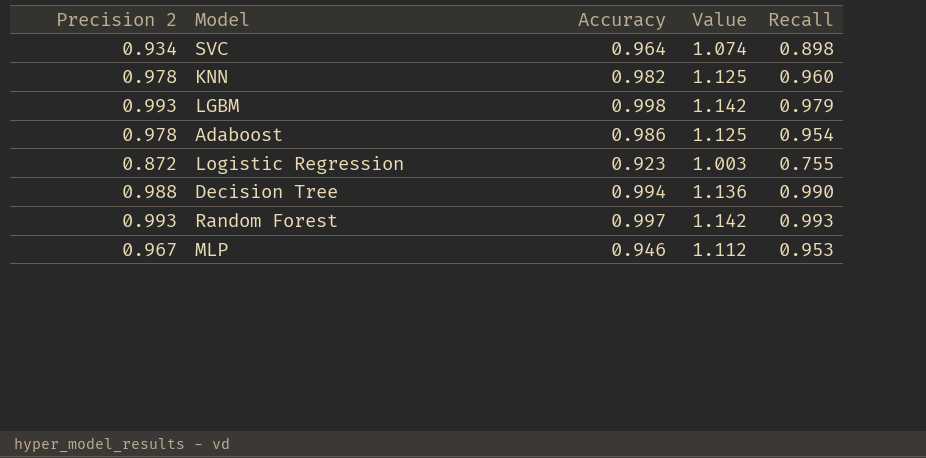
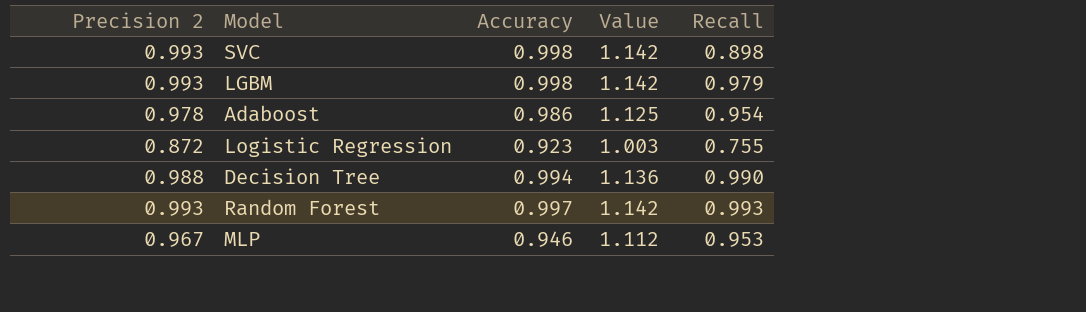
row KNN: 0.978 | 0.982 | 1.125 | 0.960 -> none
SVC | Precision 2: 0.934 -> 0.993
SVC | Accuracy: 0.964 -> 0.998
SVC | Value: 1.074 -> 1.142

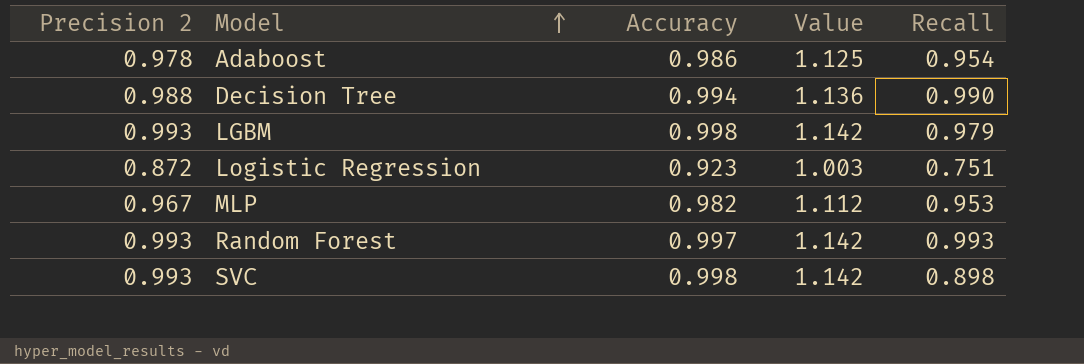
row order: none -> Model ascending
Logistic Regression | Recall: 0.755 -> 0.751
MLP | Accuracy: 0.946 -> 0.982

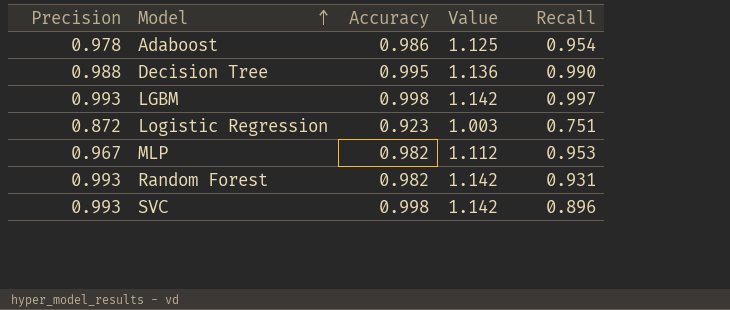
column name: Precision 2 -> Precision
Decision Tree | Accuracy: 0.994 -> 0.995
LGBM | Recall: 0.979 -> 0.997
Random Forest | Accuracy: 0.997 -> 0.982
Random Forest | Recall: 0.993 -> 0.931
SVC | Recall: 0.898 -> 0.896

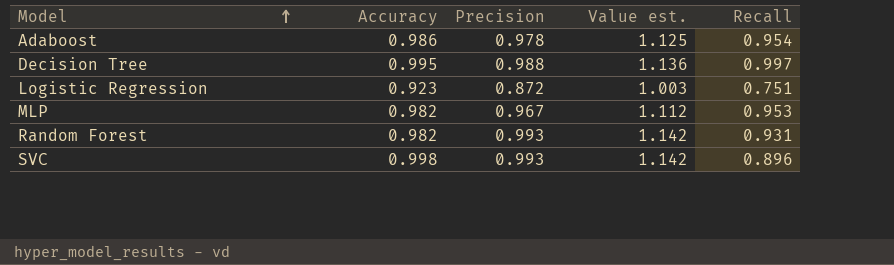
column Precision | position: 1 -> 3
column name: Value -> Value est.
row LGBM: 0.993 | 0.998 | 1.142 | 0.997 -> none
Decision Tree | Recall: 0.990 -> 0.997

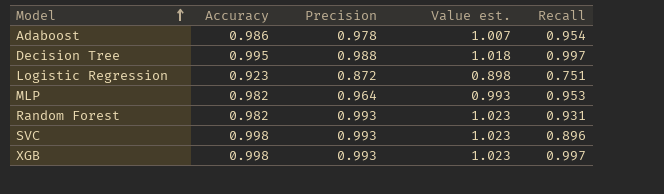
column Value est. | formula: [Precision] * 1.15 -> [Precision] * 1.03
MLP | Precision: 0.967 -> 0.964
row XGB: none -> 0.998 | 0.993 | 1.023 | 0.997

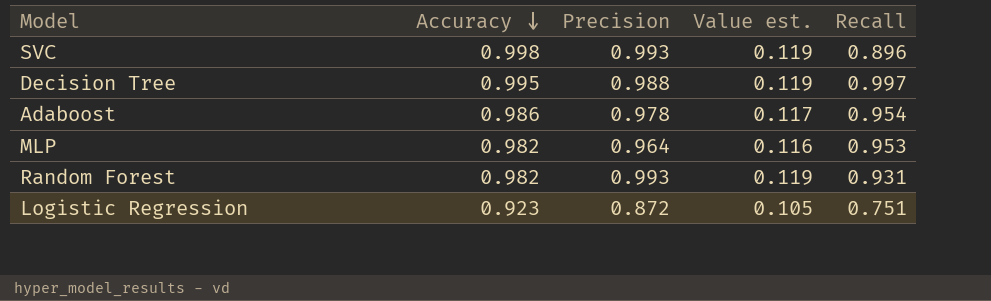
row order: Model ascending -> Accuracy descending
column Value est. | formula: [Precision] * 1.03 -> [Precision] * 0.12
row XGB: 0.998 | 0.993 | 1.023 | 0.997 -> none

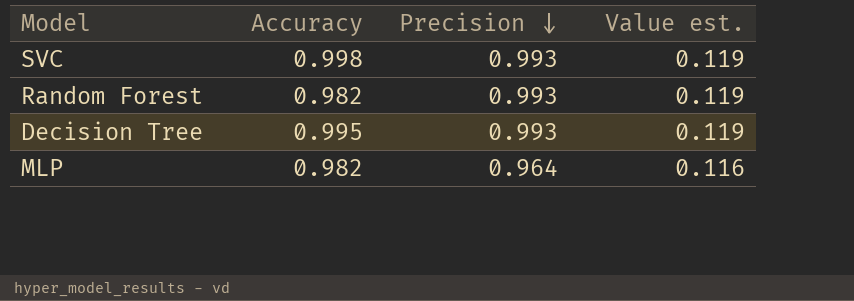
row order: Accuracy descending -> Precision descending
column Recall | position: 5 -> none
row Adaboost: 0.986 | 0.978 | 0.117 | 0.954 -> none
row Logistic Regression: 0.923 | 0.872 | 0.105 | 0.751 -> none
Decision Tree | Precision: 0.988 -> 0.993

